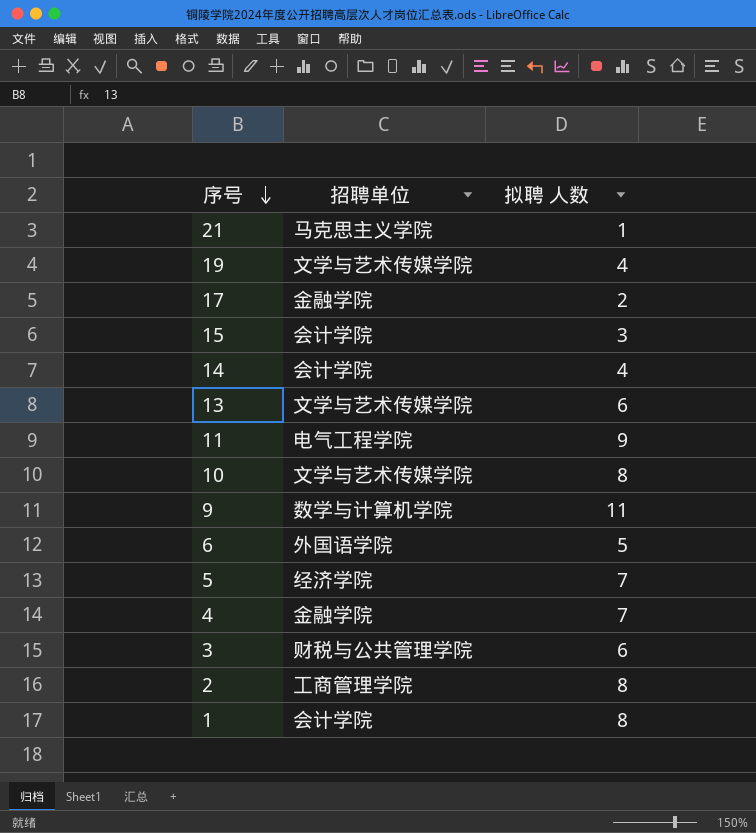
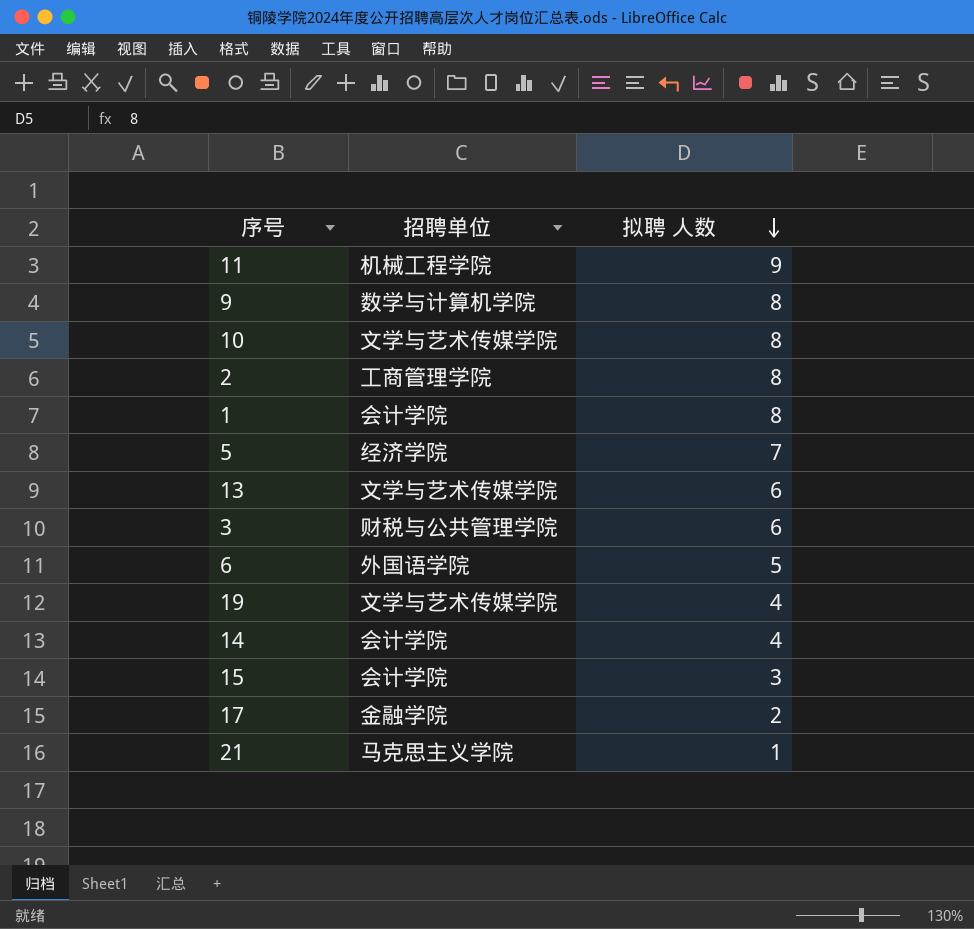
row order: 序号 descending -> 拟聘 人数 descending
row 4: 金融学院 | 7 -> none
11 | 招聘单位: 电气工程学院 -> 机械工程学院
9 | 拟聘 人数: 11 -> 8

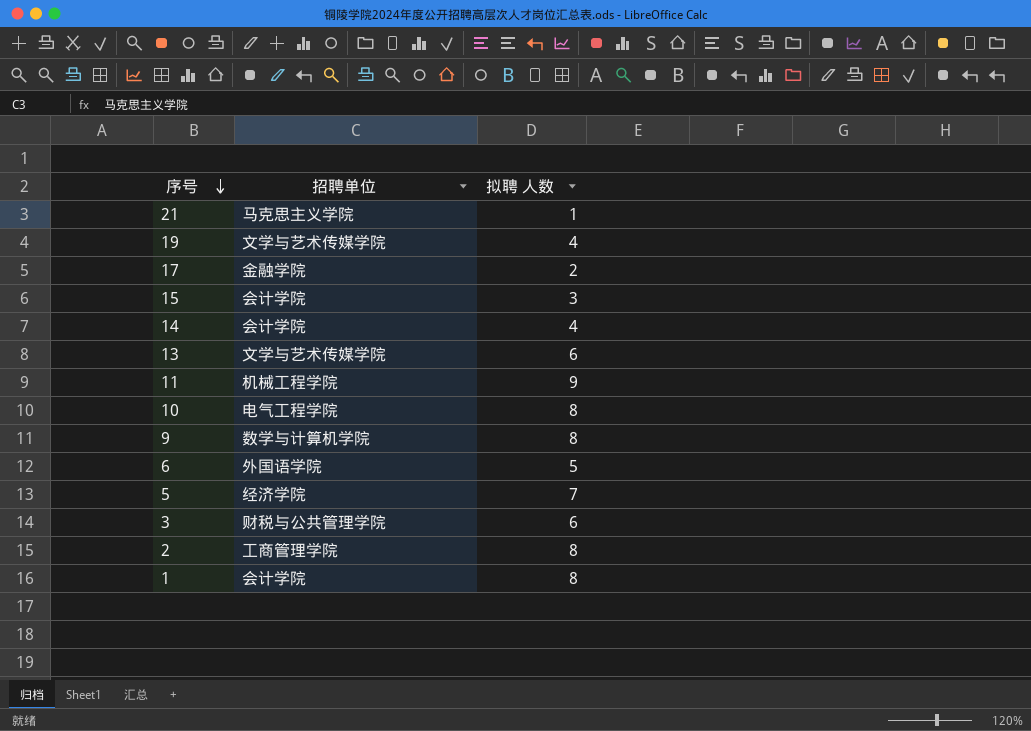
row order: 拟聘 人数 descending -> 序号 descending
10 | 招聘单位: 文学与艺术传媒学院 -> 电气工程学院

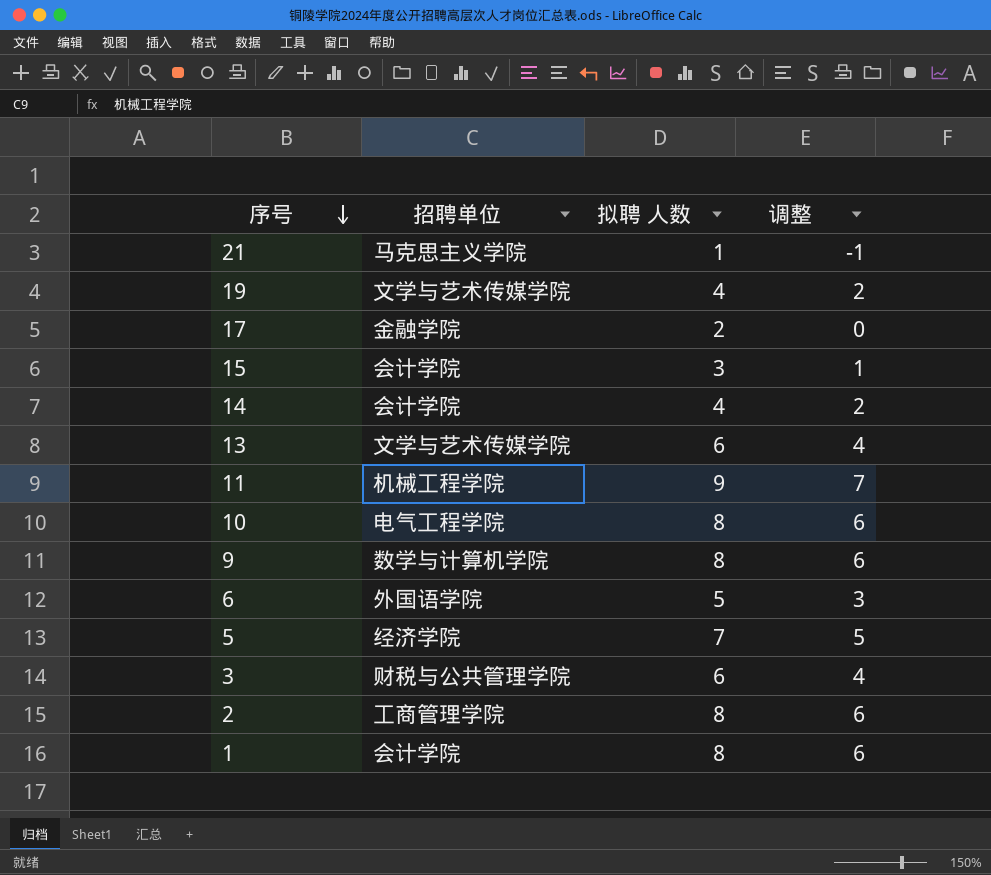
column 调整 | formula: none -> [拟聘 人数] - 2

